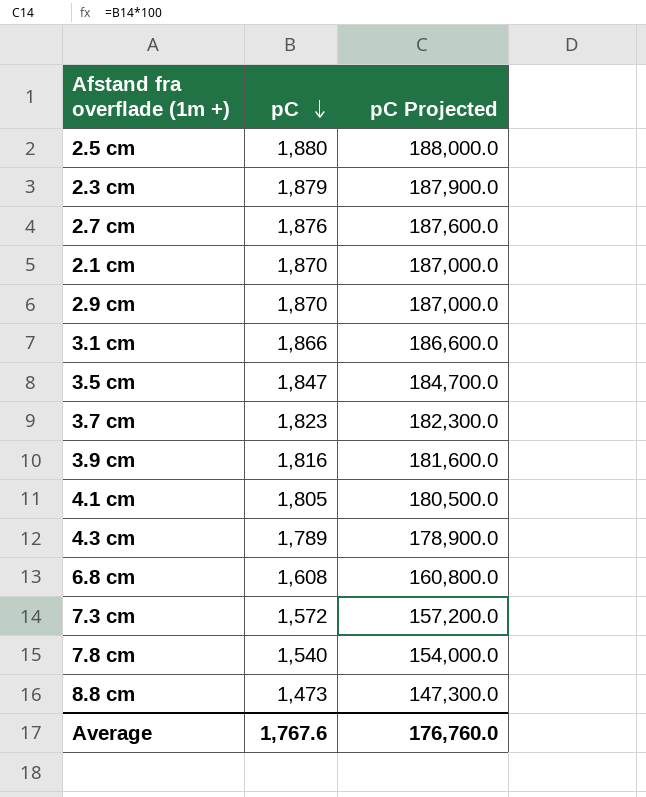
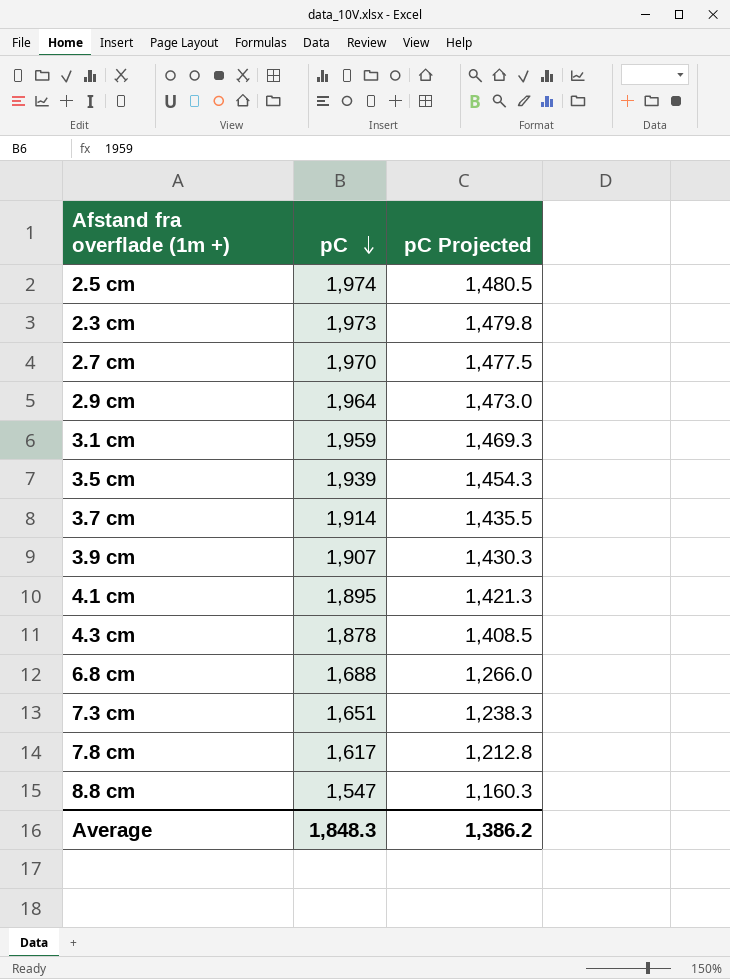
column pC Projected | formula: [pC] * 100 -> [pC] * 0.75
row 2.1 cm: 1,870 | 187,000.0 -> none
2.5 cm | pC: 1,880 -> 1,974
2.3 cm | pC: 1,879 -> 1,973
2.7 cm | pC: 1,876 -> 1,970
2.9 cm | pC: 1,870 -> 1,964
3.1 cm | pC: 1,866 -> 1,959
3.5 cm | pC: 1,847 -> 1,939
3.7 cm | pC: 1,823 -> 1,914
3.9 cm | pC: 1,816 -> 1,907
4.1 cm | pC: 1,805 -> 1,895
4.3 cm | pC: 1,789 -> 1,878
6.8 cm | pC: 1,608 -> 1,688
7.3 cm | pC: 1,572 -> 1,651
7.8 cm | pC: 1,540 -> 1,617
8.8 cm | pC: 1,473 -> 1,547
Average | pC: 1,767.6 -> 1,848.3
Average | pC Projected: 176,760.0 -> 1,386.2

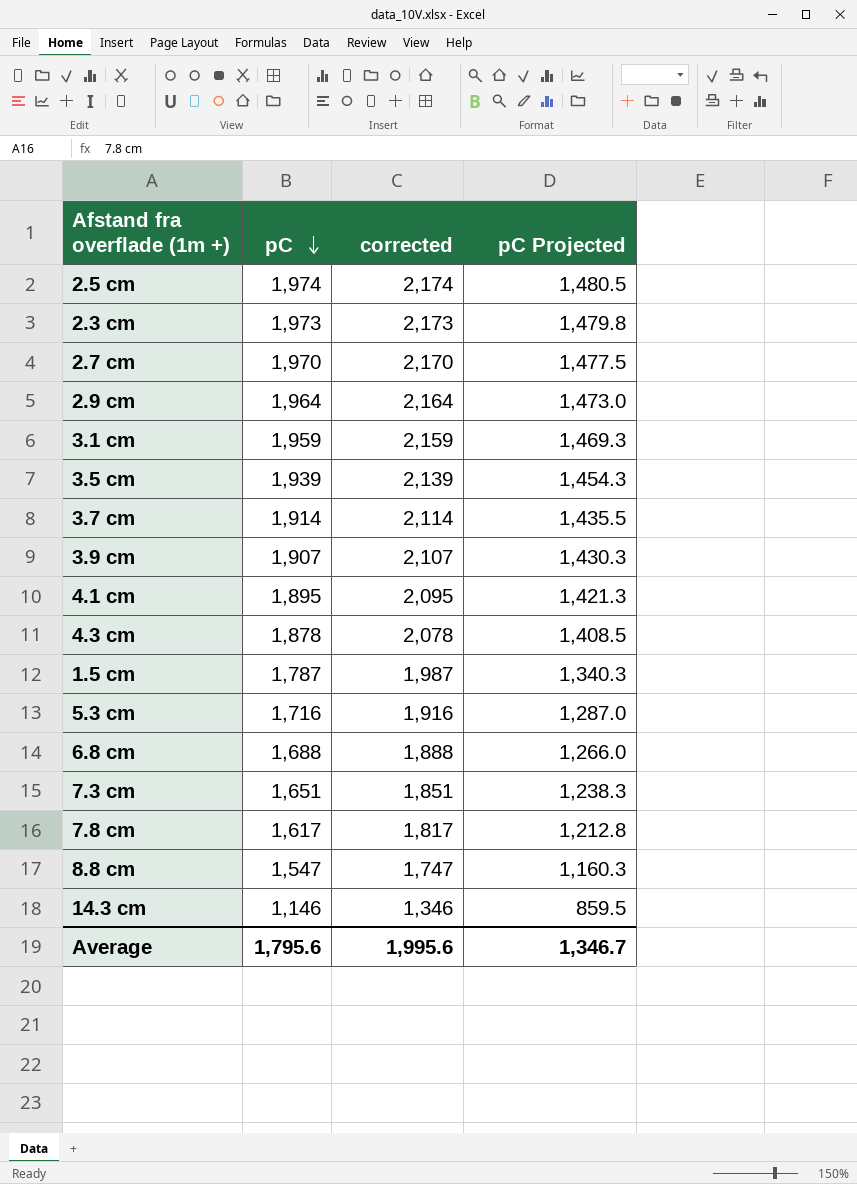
column corrected | formula: none -> [pC] + 200
row 1.5 cm: none -> 1,787 | 1,987 | 1,340.3
row 5.3 cm: none -> 1,716 | 1,916 | 1,287.0
row 14.3 cm: none -> 1,146 | 1,346 | 859.5
Average | pC: 1,848.3 -> 1,795.6
Average | pC Projected: 1,386.2 -> 1,346.7

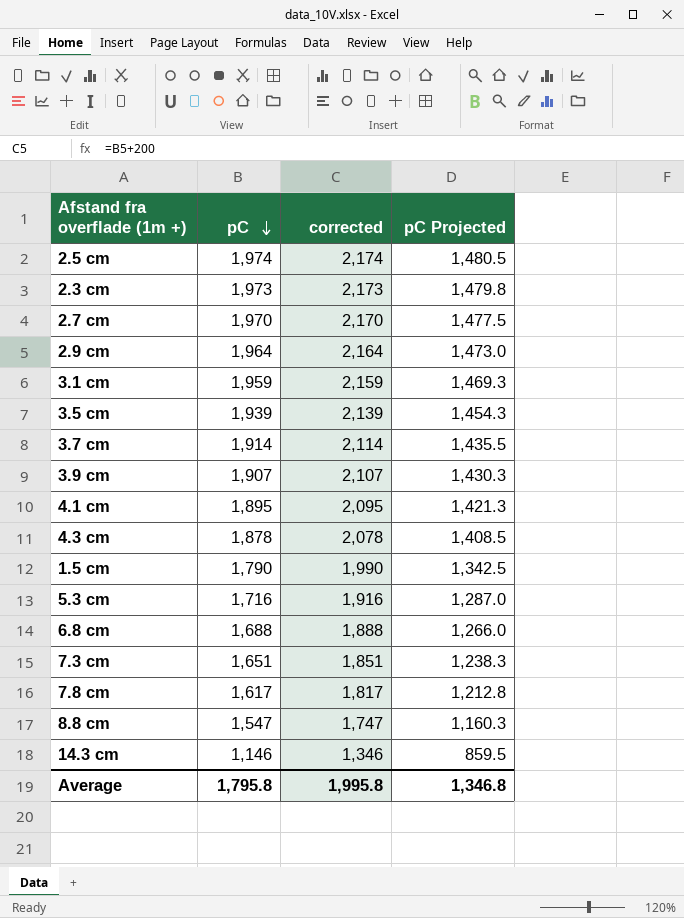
1.5 cm | pC: 1,787 -> 1,790
1.5 cm | corrected: 1,987 -> 1,990
1.5 cm | pC Projected: 1,340.3 -> 1,342.5
Average | pC: 1,795.6 -> 1,795.8
Average | corrected: 1,995.6 -> 1,995.8
Average | pC Projected: 1,346.7 -> 1,346.8

